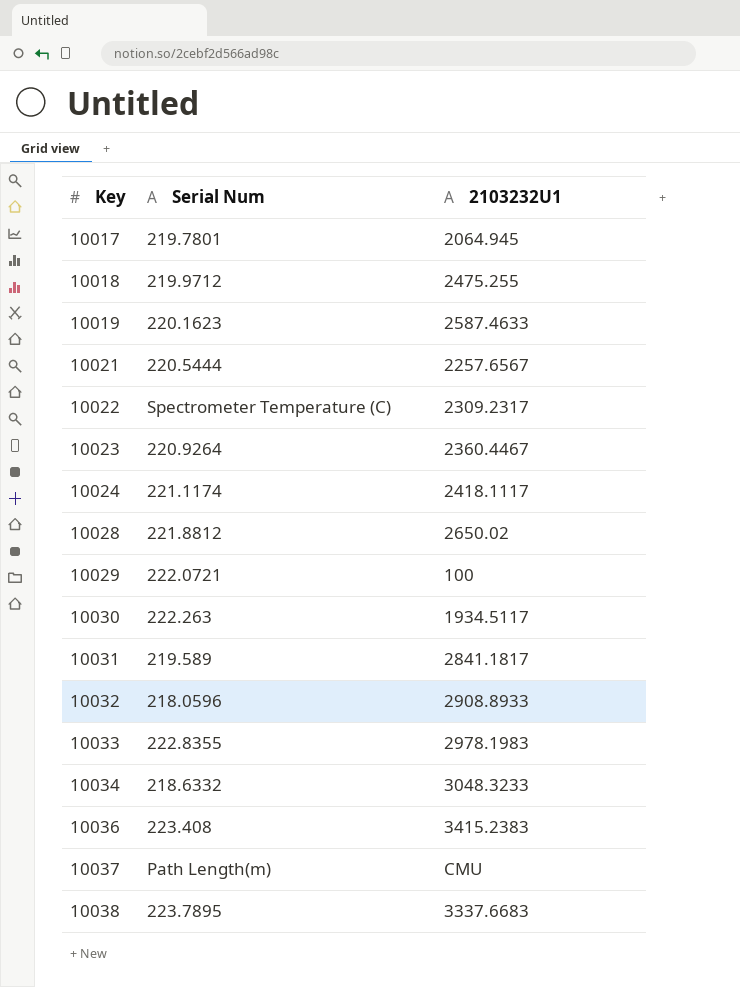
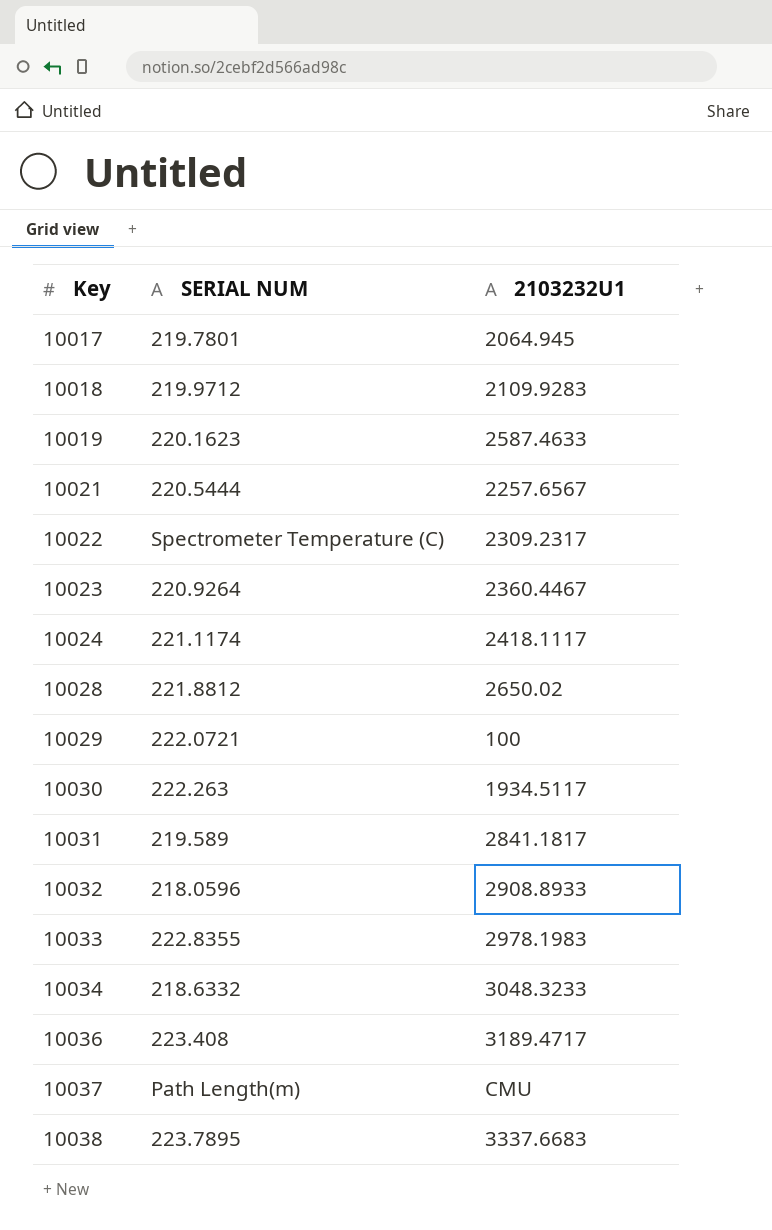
column name: Serial Num -> SERIAL NUM
10018 | 2103232U1: 2475.255 -> 2109.9283
10036 | 2103232U1: 3415.2383 -> 3189.4717

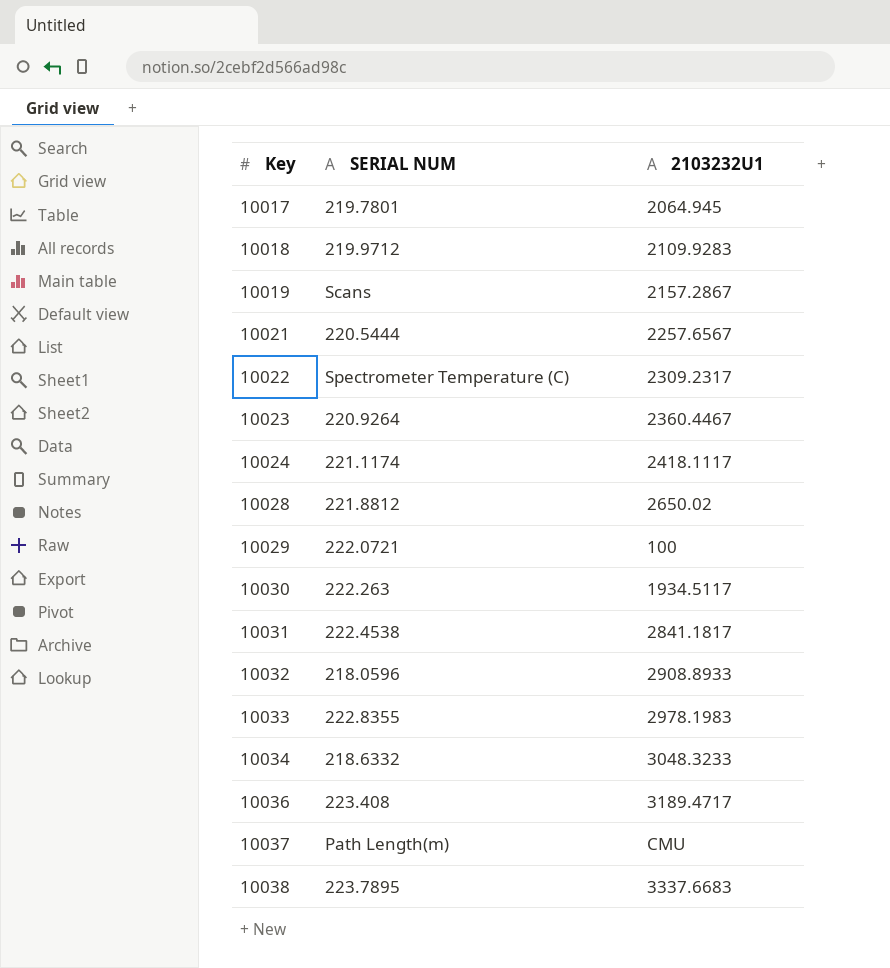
10019 | SERIAL NUM: 220.1623 -> Scans
10019 | 2103232U1: 2587.4633 -> 2157.2867
10031 | SERIAL NUM: 219.589 -> 222.4538

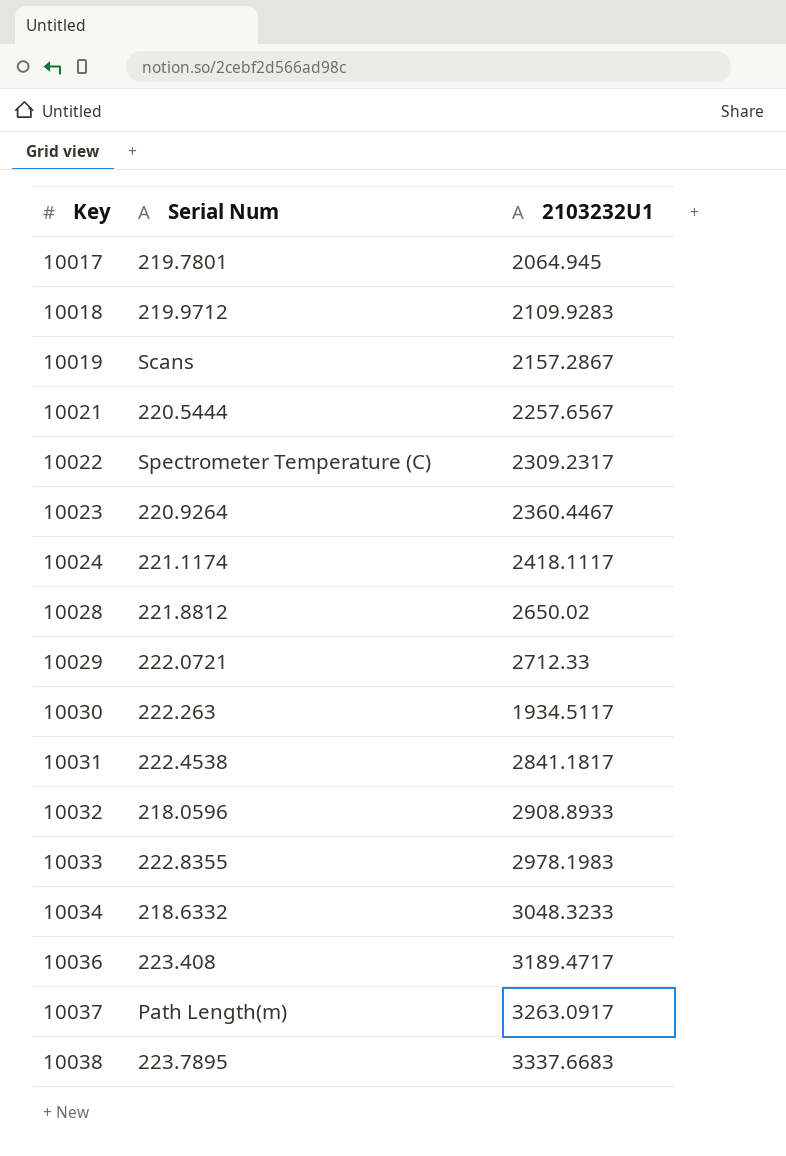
column name: SERIAL NUM -> Serial Num
10029 | 2103232U1: 100 -> 2712.33
10037 | 2103232U1: CMU -> 3263.0917

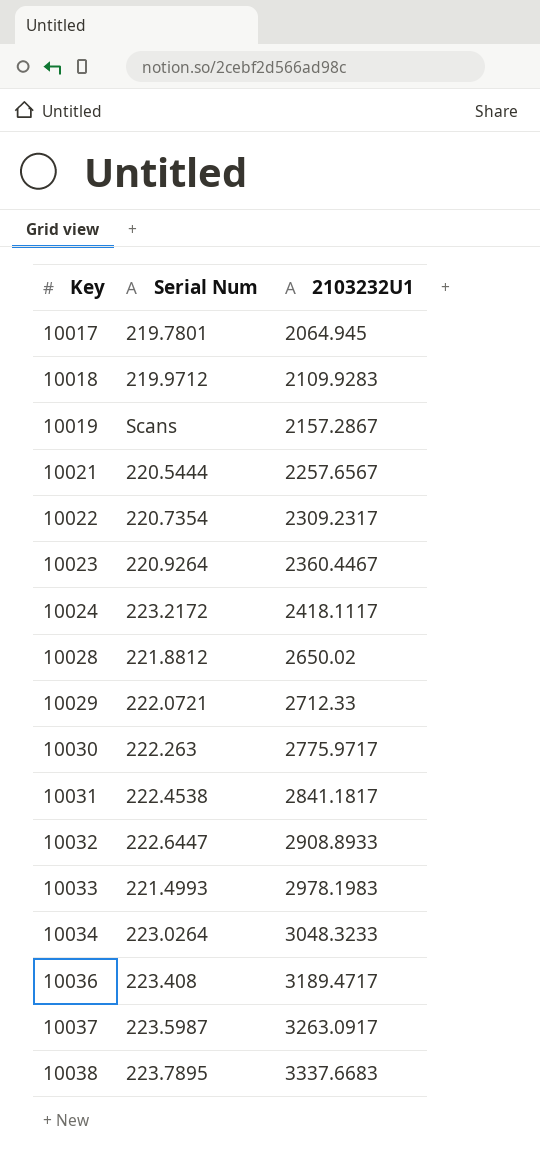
10022 | Serial Num: Spectrometer Temperature (C) -> 220.7354
10024 | Serial Num: 221.1174 -> 223.2172
10030 | 2103232U1: 1934.5117 -> 2775.9717
10032 | Serial Num: 218.0596 -> 222.6447
10033 | Serial Num: 222.8355 -> 221.4993
10034 | Serial Num: 218.6332 -> 223.0264
10037 | Serial Num: Path Length(m) -> 223.5987

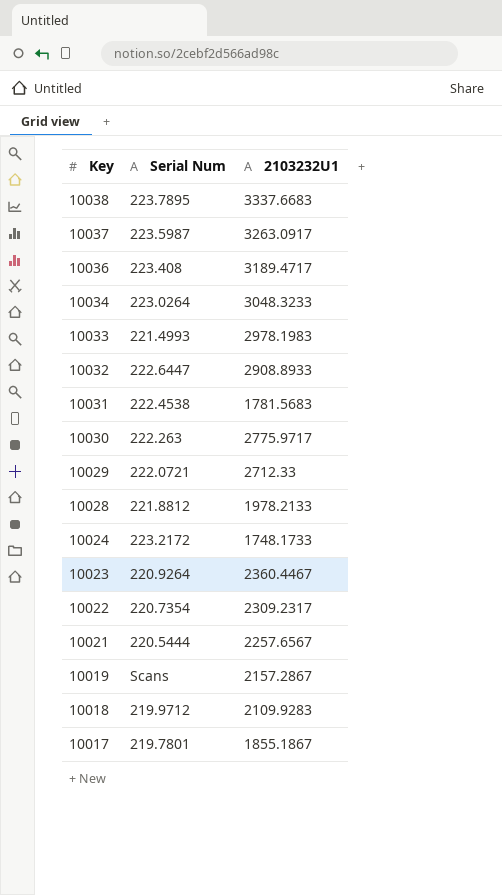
row order: Key ascending -> Key descending
10031 | 2103232U1: 2841.1817 -> 1781.5683
10028 | 2103232U1: 2650.02 -> 1978.2133
10024 | 2103232U1: 2418.1117 -> 1748.1733
10017 | 2103232U1: 2064.945 -> 1855.1867

